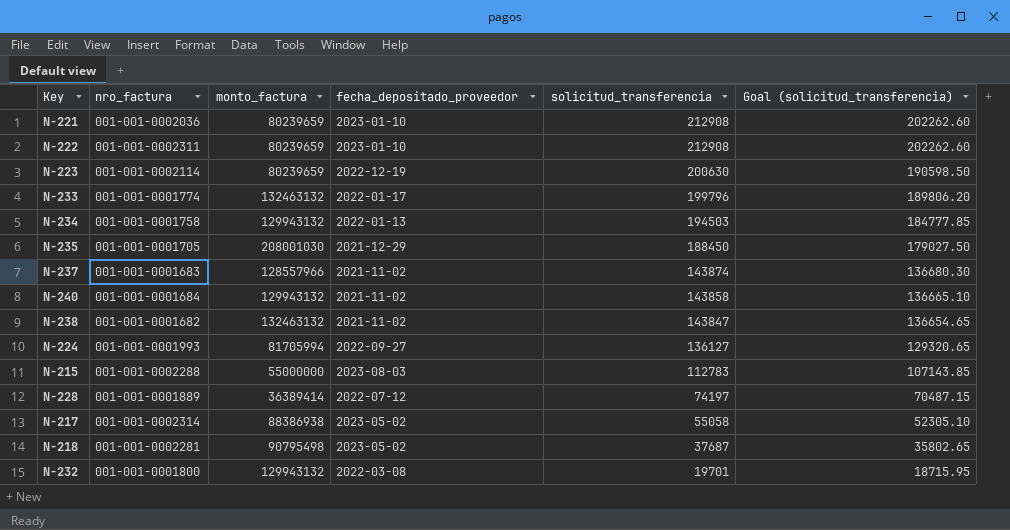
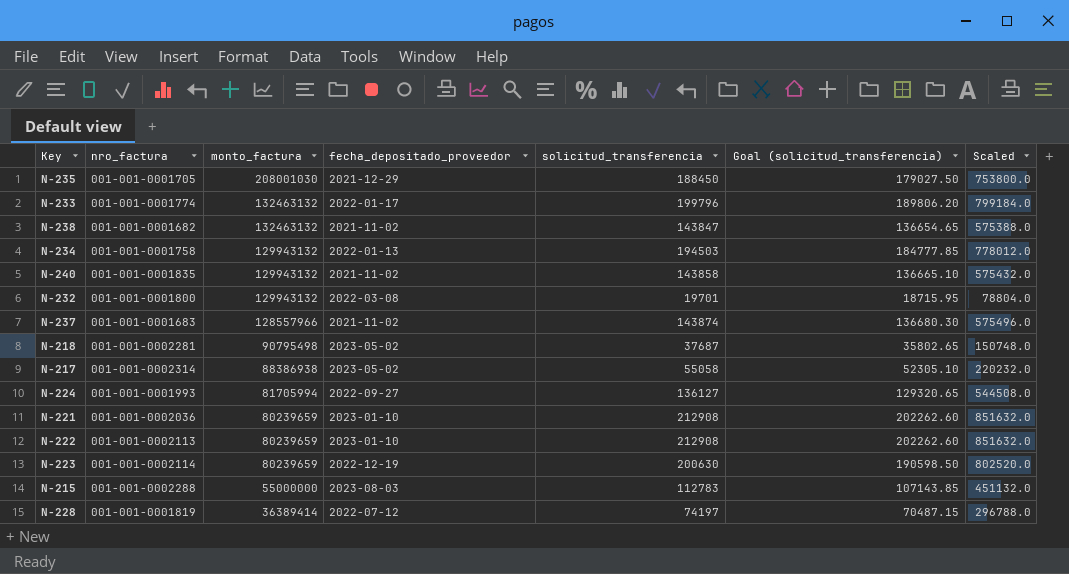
row order: solicitud_transferencia descending -> monto_factura descending
column Scaled | formula: none -> [solicitud_transferencia] * 4
N-240 | nro_factura: 001-001-0001684 -> 001-001-0001835
N-222 | nro_factura: 001-001-0002311 -> 001-001-0002113
N-228 | nro_factura: 001-001-0001889 -> 001-001-0001819

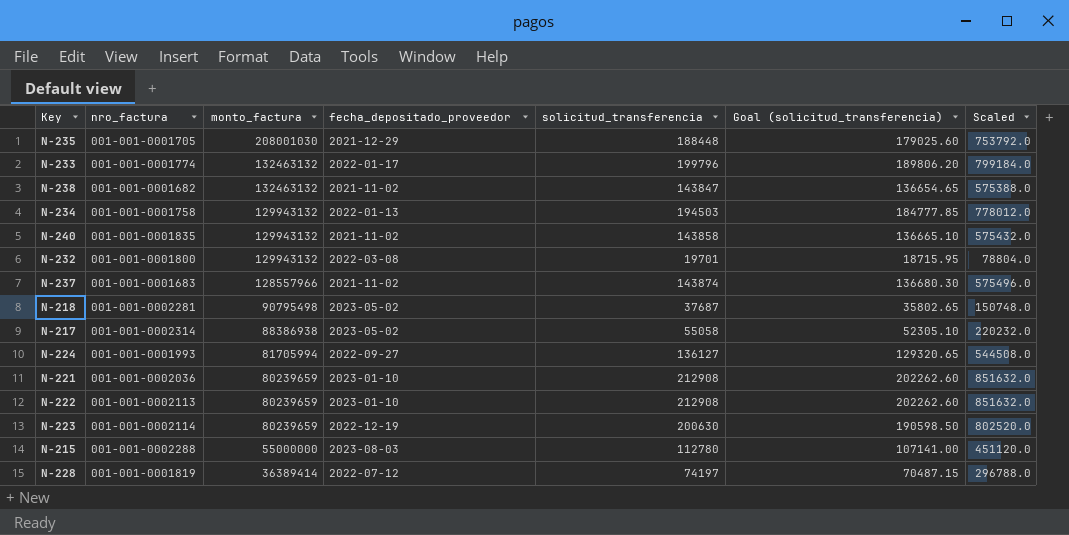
N-235 | solicitud_transferencia: 188450 -> 188448
N-235 | Goal (solicitud_transferencia): 179027.50 -> 179025.60
N-235 | Scaled: 753800.0 -> 753792.0
N-215 | solicitud_transferencia: 112783 -> 112780
N-215 | Goal (solicitud_transferencia): 107143.85 -> 107141.00
N-215 | Scaled: 451132.0 -> 451120.0

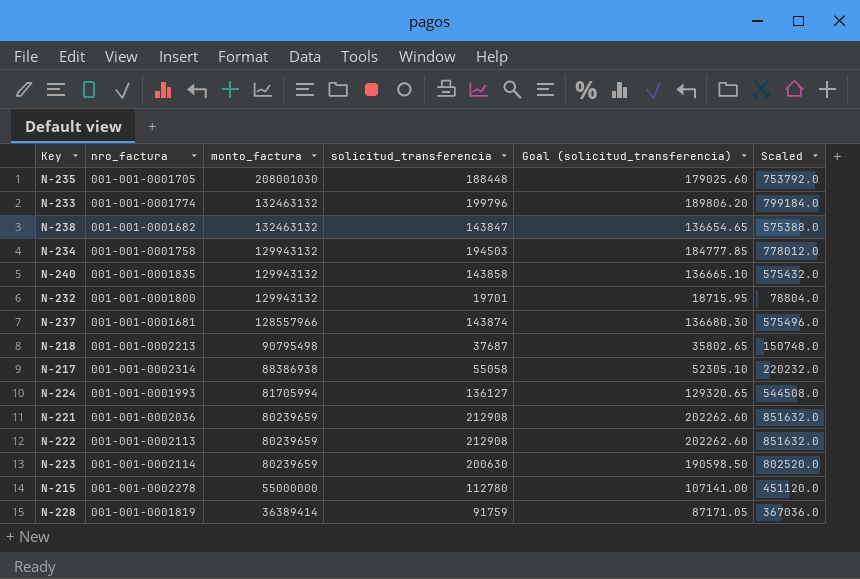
column fecha_depositado_proveedor | position: 4 -> none
N-237 | nro_factura: 001-001-0001683 -> 001-001-0001681
N-218 | nro_factura: 001-001-0002281 -> 001-001-0002213
N-215 | nro_factura: 001-001-0002288 -> 001-001-0002278
N-228 | solicitud_transferencia: 74197 -> 91759
N-228 | Goal (solicitud_transferencia): 70487.15 -> 87171.05
N-228 | Scaled: 296788.0 -> 367036.0

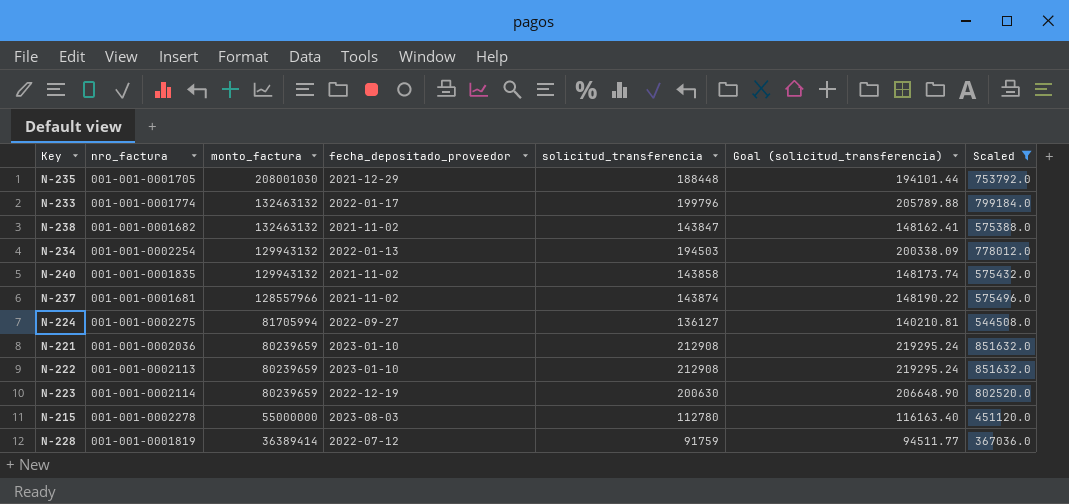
filter: none -> Scaled >= 367036.0
column fecha_depositado_proveedor | position: none -> 4
column Goal (solicitud_transferencia) | formula: [solicitud_transferencia] * 0.95 -> [solicitud_transferencia] * 1.03
N-234 | nro_factura: 001-001-0001758 -> 001-001-0002254
N-224 | nro_factura: 001-001-0001993 -> 001-001-0002275

